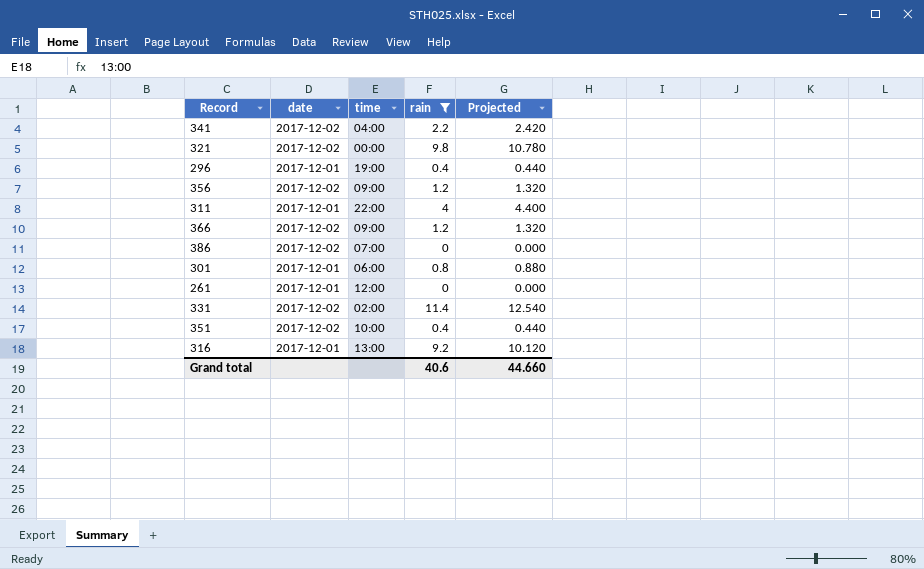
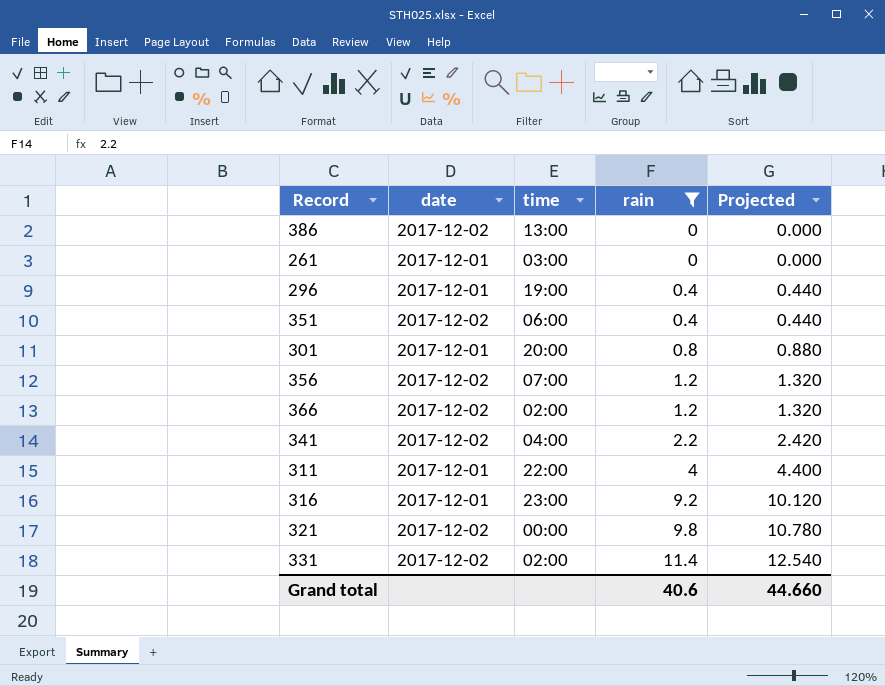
row order: none -> rain ascending
386 | time: 07:00 -> 13:00
261 | time: 12:00 -> 03:00
351 | time: 10:00 -> 06:00
301 | time: 06:00 -> 20:00
356 | time: 09:00 -> 07:00
366 | time: 09:00 -> 02:00
316 | time: 13:00 -> 23:00

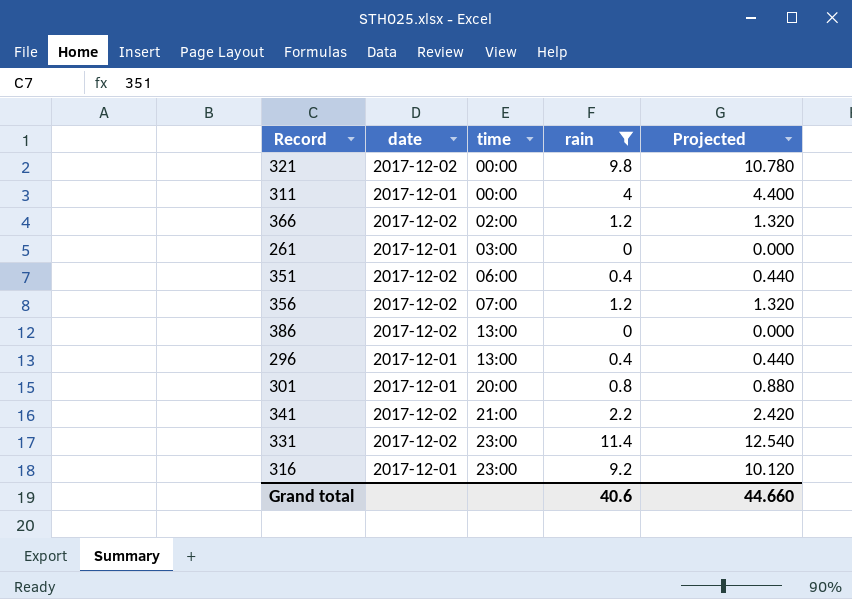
row order: rain ascending -> time ascending
311 | time: 22:00 -> 00:00
296 | time: 19:00 -> 13:00
341 | time: 04:00 -> 21:00
331 | time: 02:00 -> 23:00

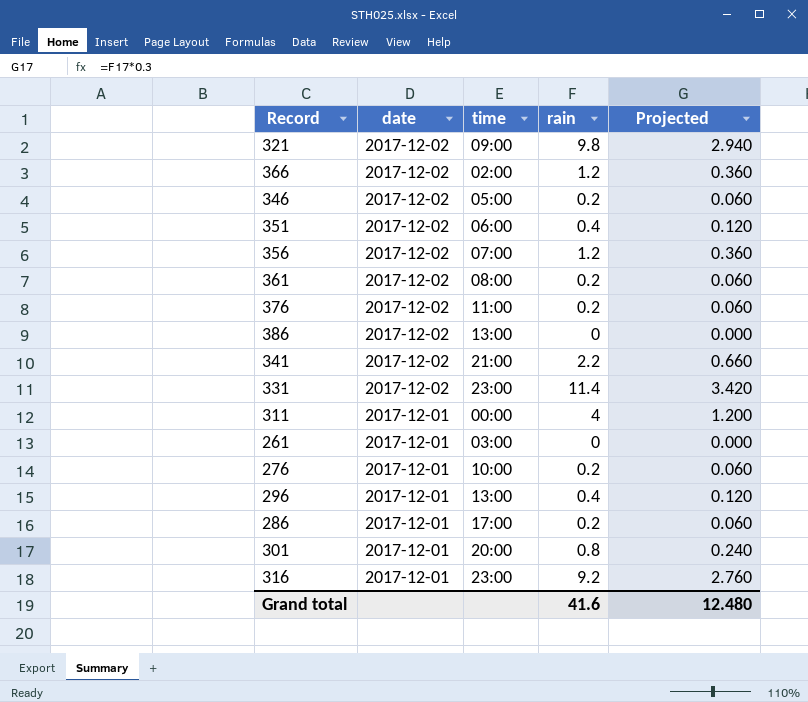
filter: rain != 0.2 -> none
row order: time ascending -> date descending
column Projected | formula: [rain] * 1.1 -> [rain] * 0.3
321 | time: 00:00 -> 09:00
Grand total | rain: 40.6 -> 41.6
Grand total | Projected: 44.660 -> 12.480

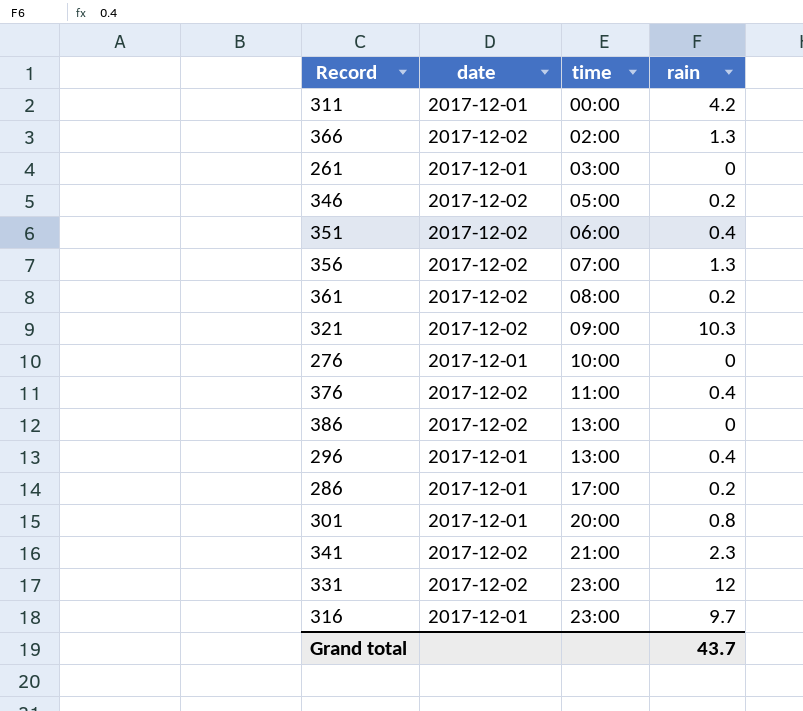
row order: date descending -> time ascending
column Projected | formula: [rain] * 0.3 -> none
311 | rain: 4 -> 4.2
366 | rain: 1.2 -> 1.3
356 | rain: 1.2 -> 1.3
321 | rain: 9.8 -> 10.3
276 | rain: 0.2 -> 0
376 | rain: 0.2 -> 0.4
341 | rain: 2.2 -> 2.3
331 | rain: 11.4 -> 12
316 | rain: 9.2 -> 9.7
Grand total | rain: 41.6 -> 43.7

